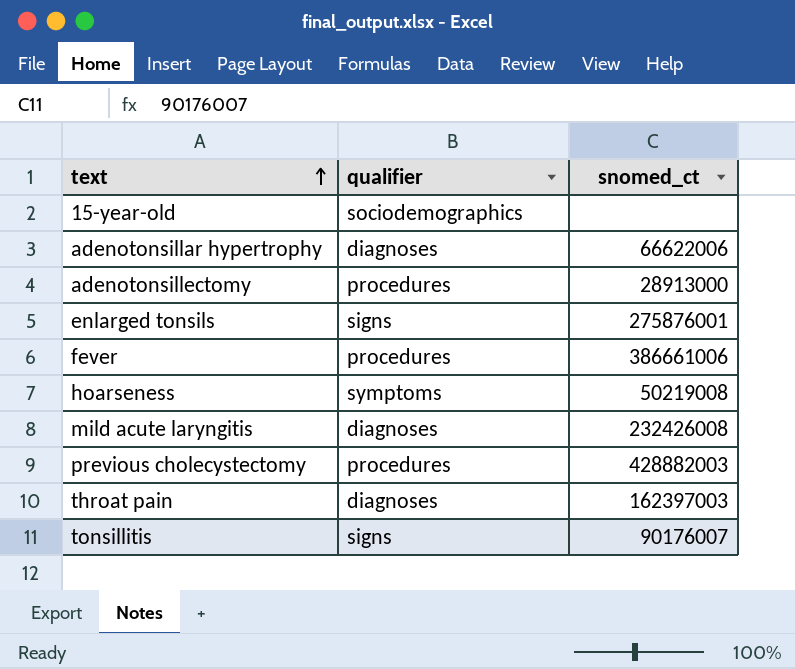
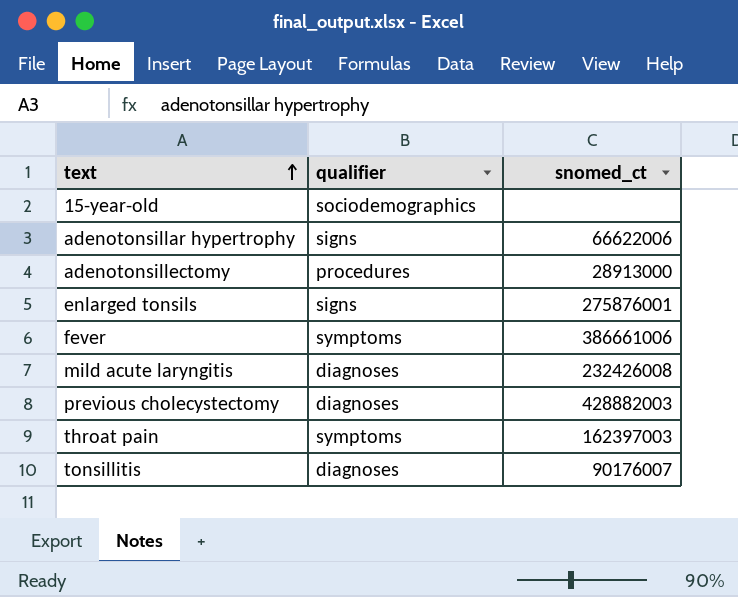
row hoarseness: symptoms | 50219008 -> none
adenotonsillar hypertrophy | qualifier: diagnoses -> signs
fever | qualifier: procedures -> symptoms
previous cholecystectomy | qualifier: procedures -> diagnoses
throat pain | qualifier: diagnoses -> symptoms
tonsillitis | qualifier: signs -> diagnoses

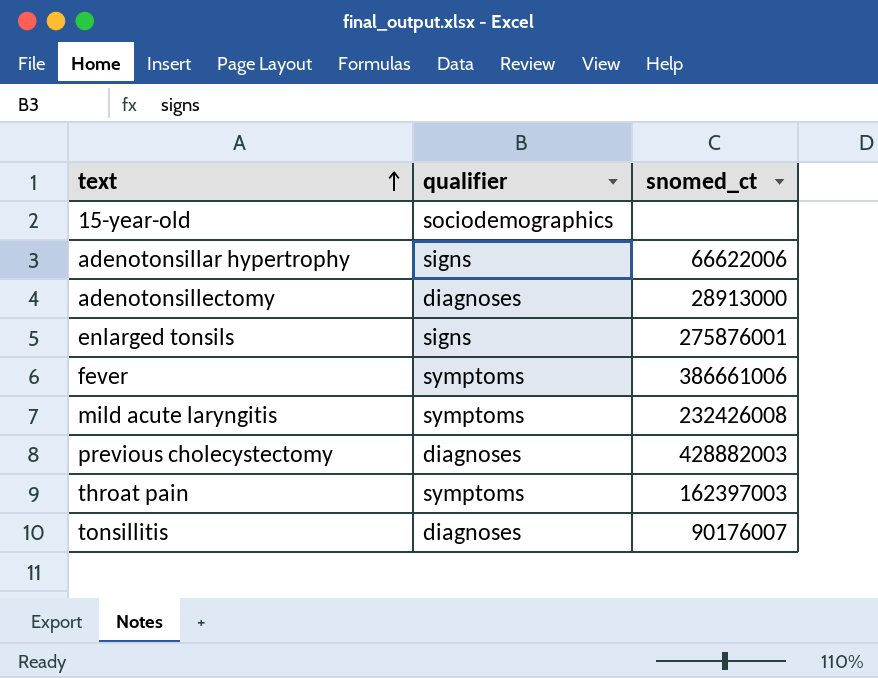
adenotonsillectomy | qualifier: procedures -> diagnoses
mild acute laryngitis | qualifier: diagnoses -> symptoms

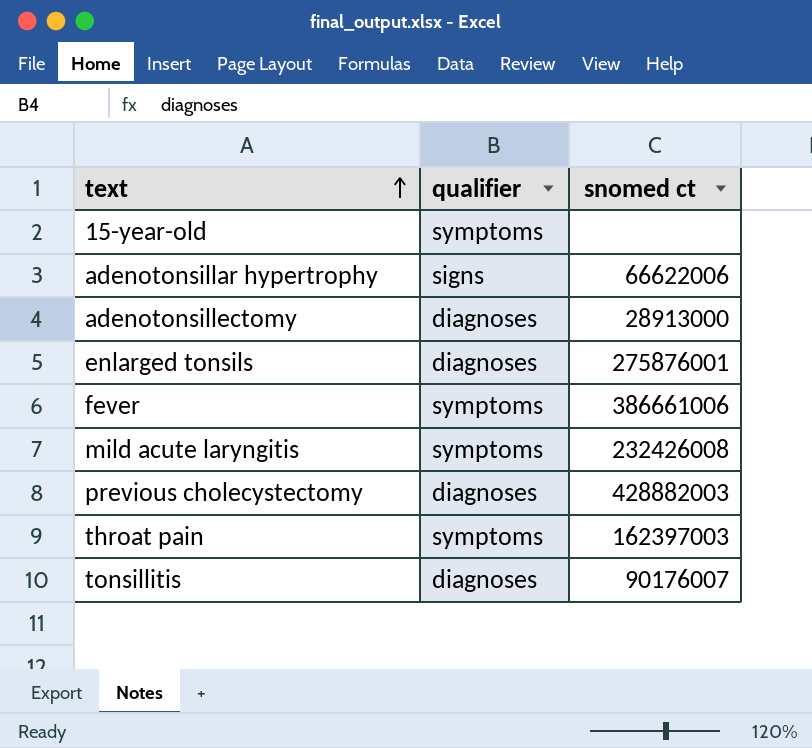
column name: snomed_ct -> snomed ct
15-year-old | qualifier: sociodemographics -> symptoms
enlarged tonsils | qualifier: signs -> diagnoses

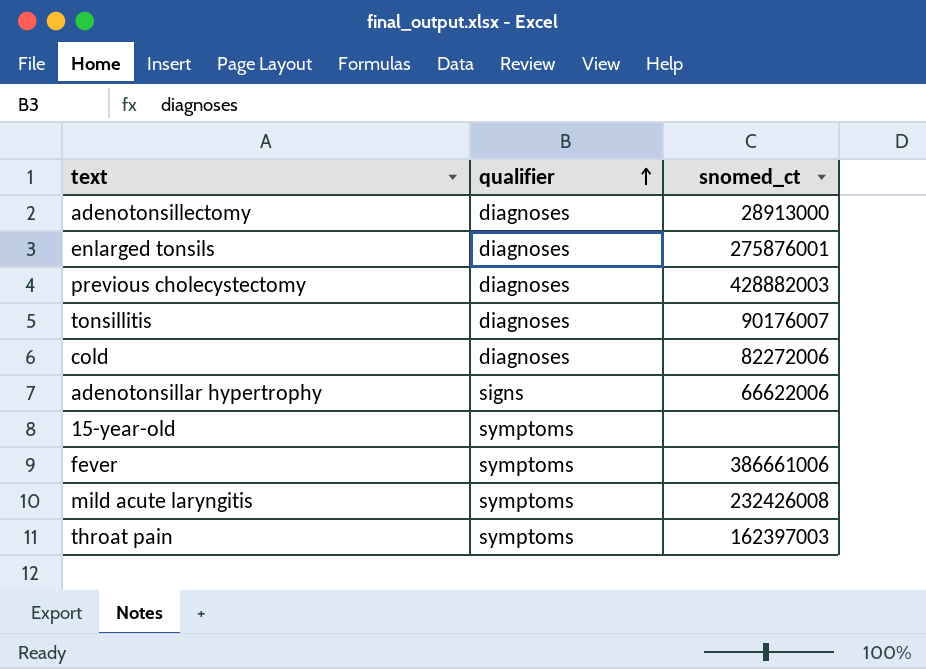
row order: text ascending -> qualifier ascending
column name: snomed ct -> snomed_ct
row cold: none -> diagnoses | 82272006

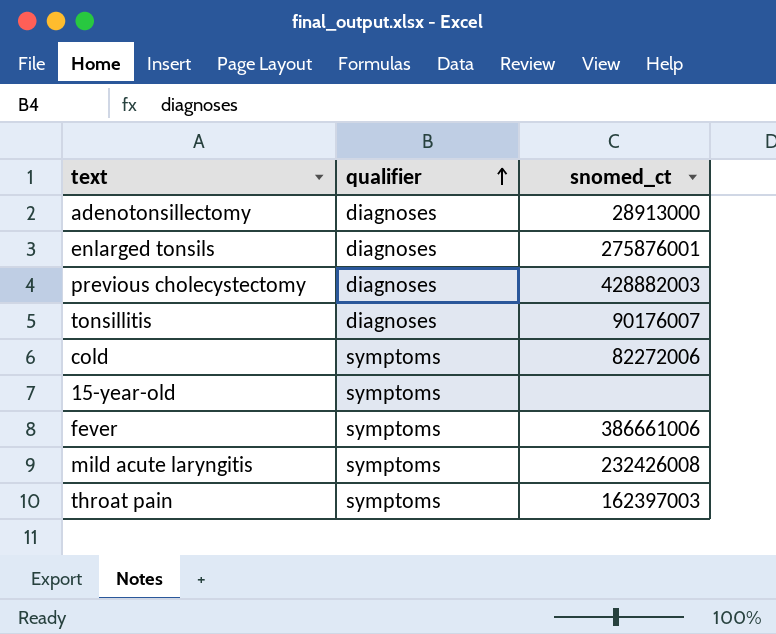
row adenotonsillar hypertrophy: signs | 66622006 -> none
cold | qualifier: diagnoses -> symptoms

